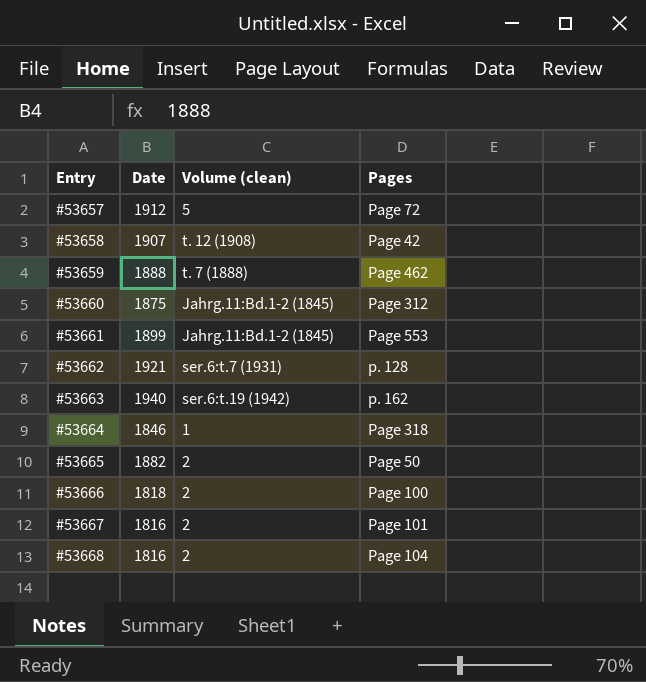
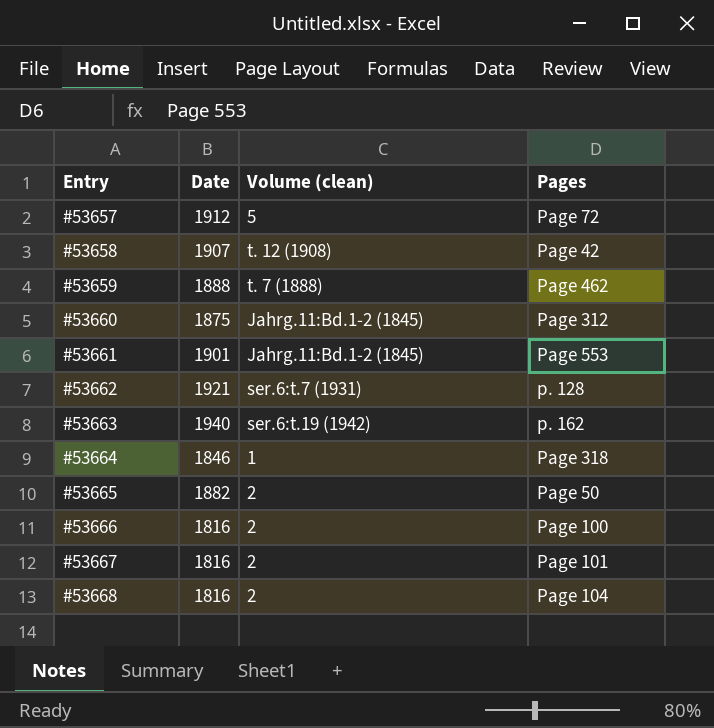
#53661 | Date: 1899 -> 1901
#53666 | Date: 1818 -> 1816

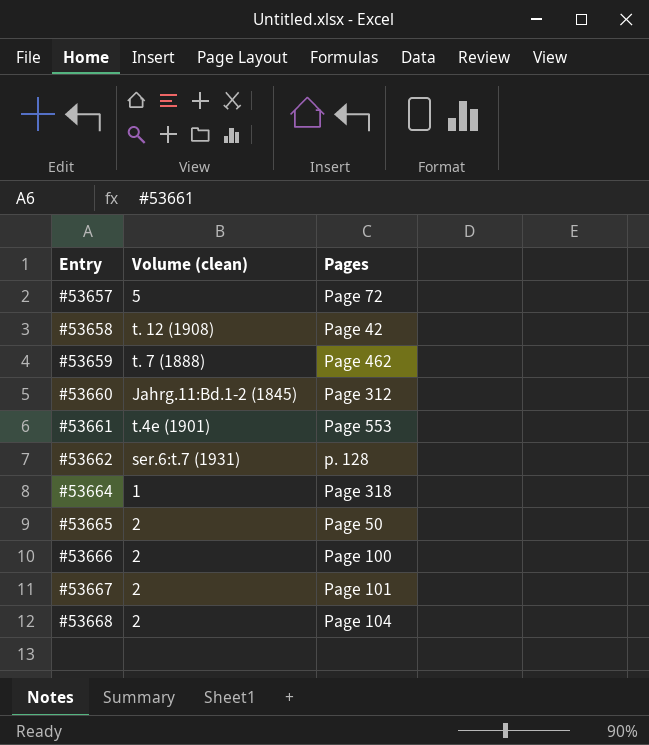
column Date | position: 2 -> none
row #53663: 1940 | ser.6:t.19 (1942) | p. 162 -> none
#53661 | Volume (clean): Jahrg.11:Bd.1-2 (1845) -> t.4e (1901)

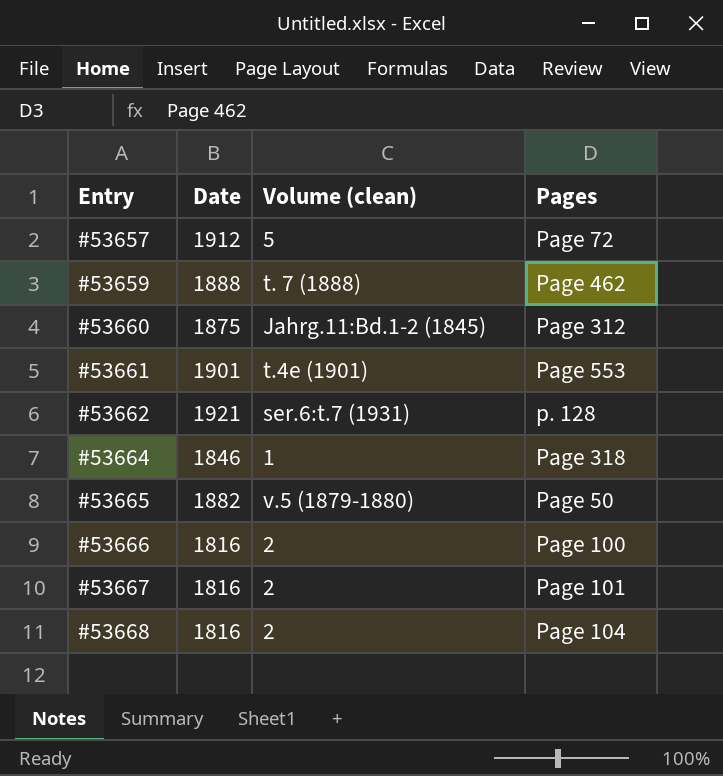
column Date | position: none -> 2
row #53658: t. 12 (1908) | Page 42 -> none
#53665 | Volume (clean): 2 -> v.5 (1879-1880)

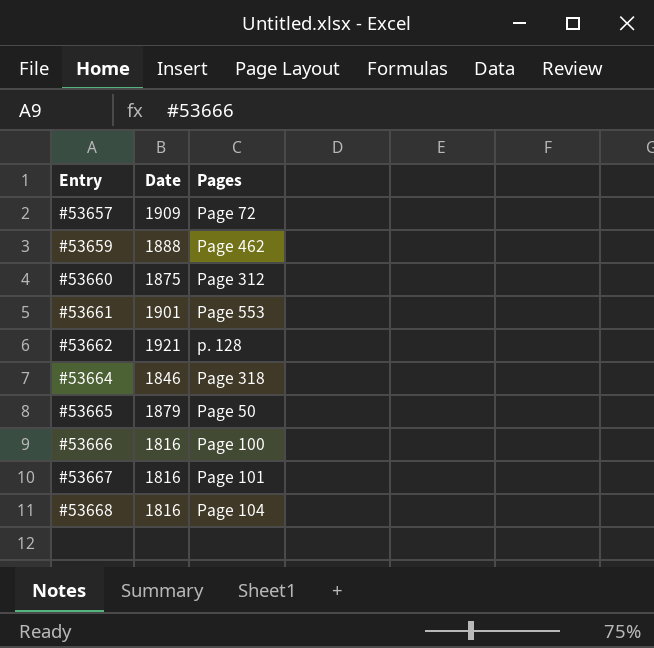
column Volume (clean) | position: 3 -> none
#53657 | Date: 1912 -> 1909
#53665 | Date: 1882 -> 1879

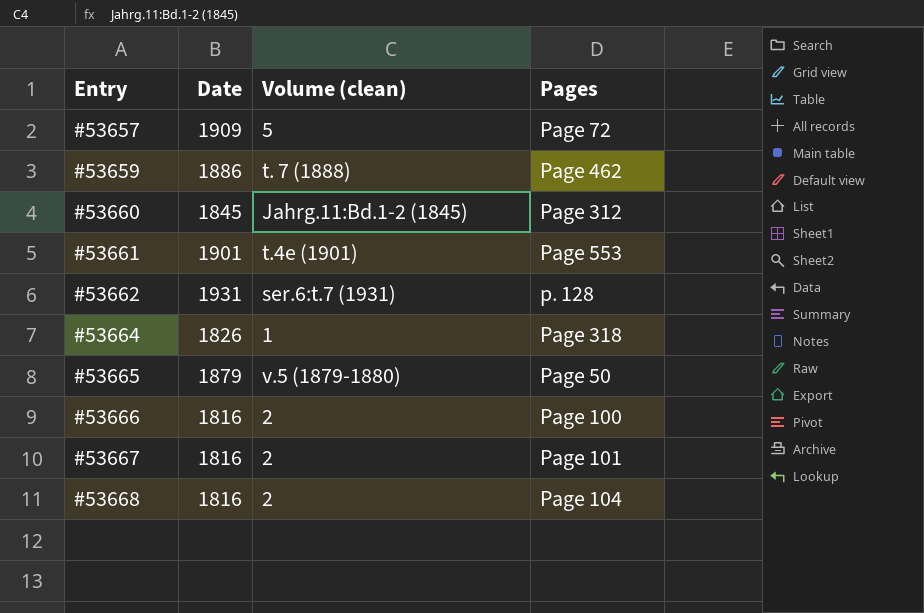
column Volume (clean) | position: none -> 3
#53659 | Date: 1888 -> 1886
#53660 | Date: 1875 -> 1845
#53662 | Date: 1921 -> 1931
#53664 | Date: 1846 -> 1826

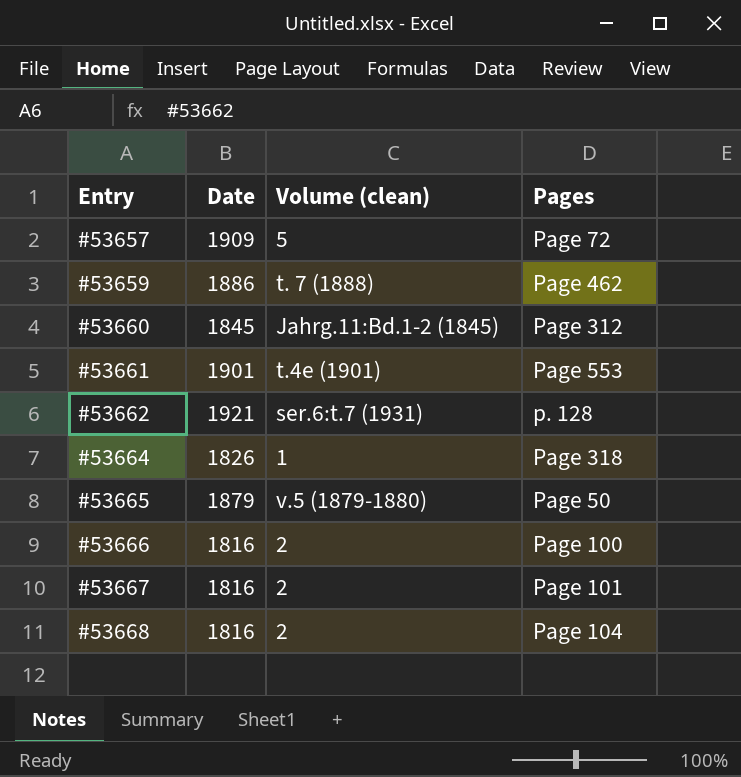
#53662 | Date: 1931 -> 1921

